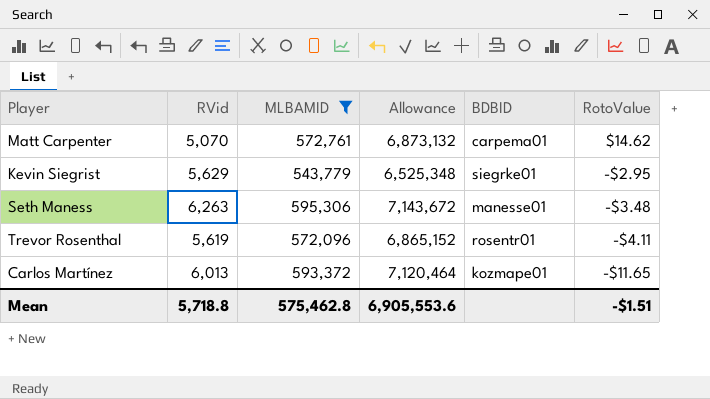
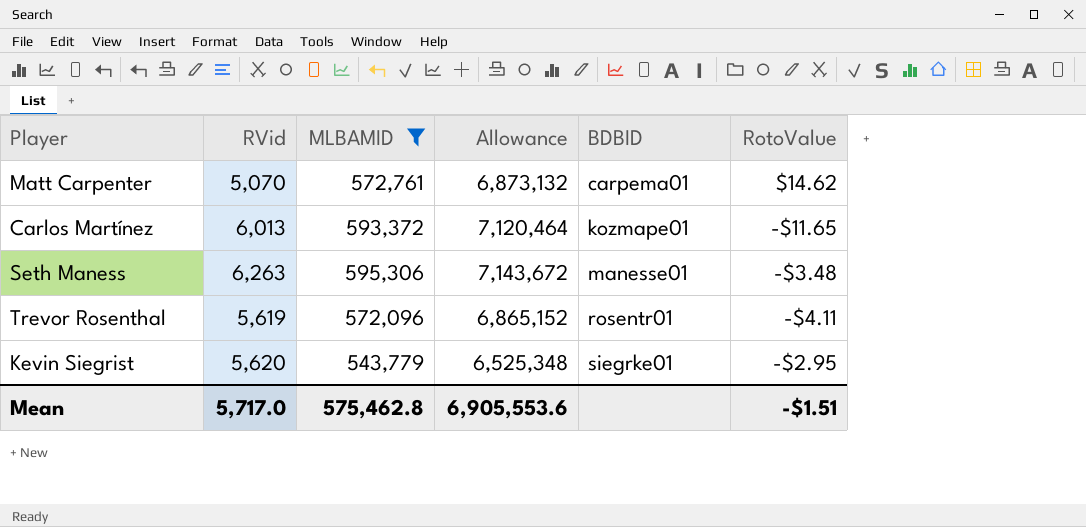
row order: RotoValue descending -> BDBID ascending
Kevin Siegrist | RVid: 5,629 -> 5,620
Mean | RVid: 5,718.8 -> 5,717.0

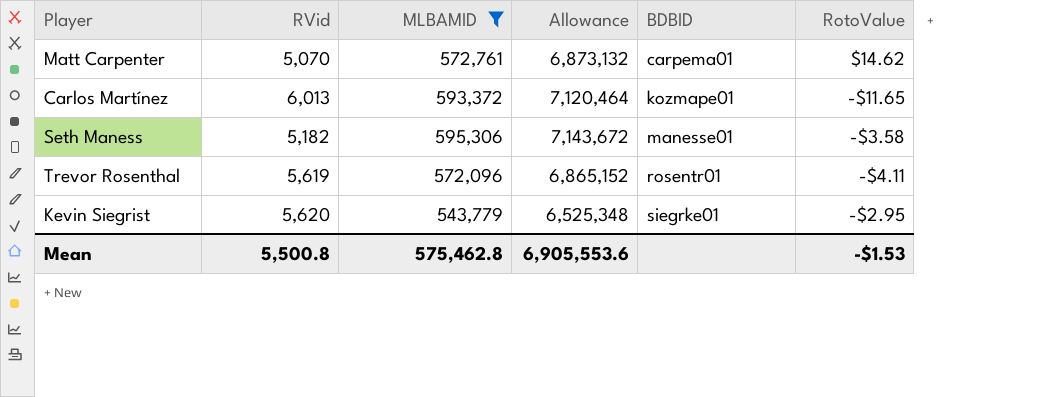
Seth Maness | RVid: 6,263 -> 5,182
Seth Maness | RotoValue: -$3.48 -> -$3.58
Mean | RVid: 5,717.0 -> 5,500.8
Mean | RotoValue: -$1.51 -> -$1.53

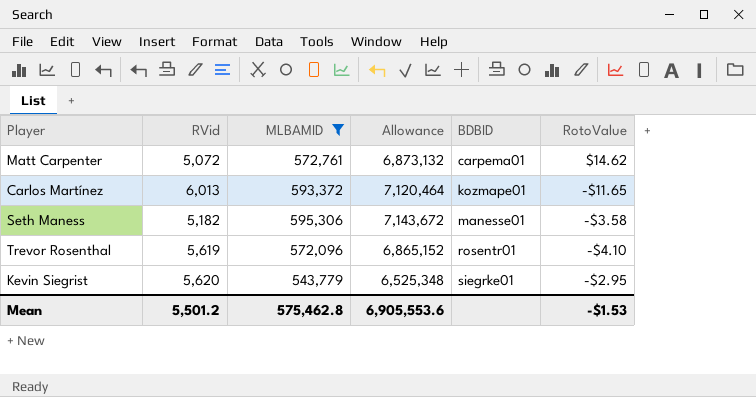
Matt Carpenter | RVid: 5,070 -> 5,072
Trevor Rosenthal | RotoValue: -$4.11 -> -$4.10
Mean | RVid: 5,500.8 -> 5,501.2

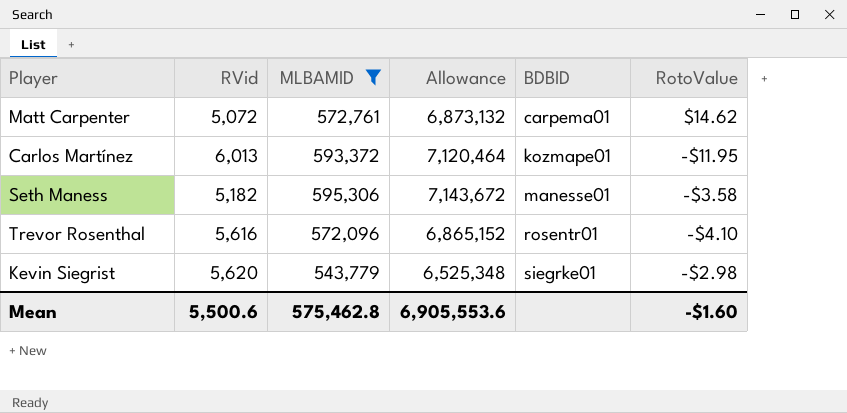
Carlos Martínez | RotoValue: -$11.65 -> -$11.95
Trevor Rosenthal | RVid: 5,619 -> 5,616
Kevin Siegrist | RotoValue: -$2.95 -> -$2.98
Mean | RVid: 5,501.2 -> 5,500.6
Mean | RotoValue: -$1.53 -> -$1.60

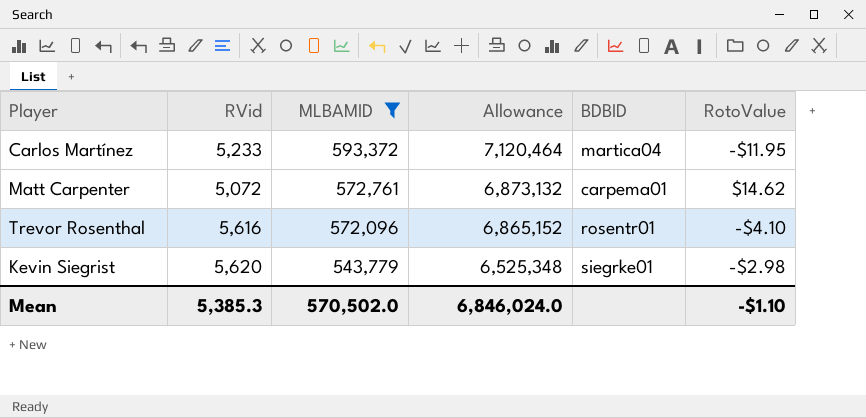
row order: BDBID ascending -> MLBAMID descending
row Seth Maness: 5,182 | 595,306 | 7,143,672 | manesse01 | -$3.58 -> none
Carlos Martínez | RVid: 6,013 -> 5,233
Carlos Martínez | BDBID: kozmape01 -> martica04
Mean | RVid: 5,500.6 -> 5,385.3
Mean | MLBAMID: 575,462.8 -> 570,502.0
Mean | Allowance: 6,905,553.6 -> 6,846,024.0
Mean | RotoValue: -$1.60 -> -$1.10

